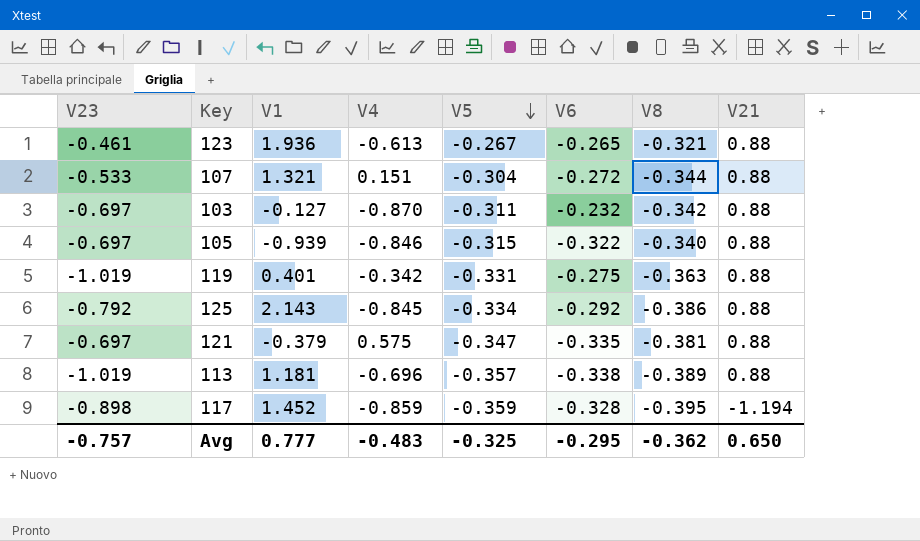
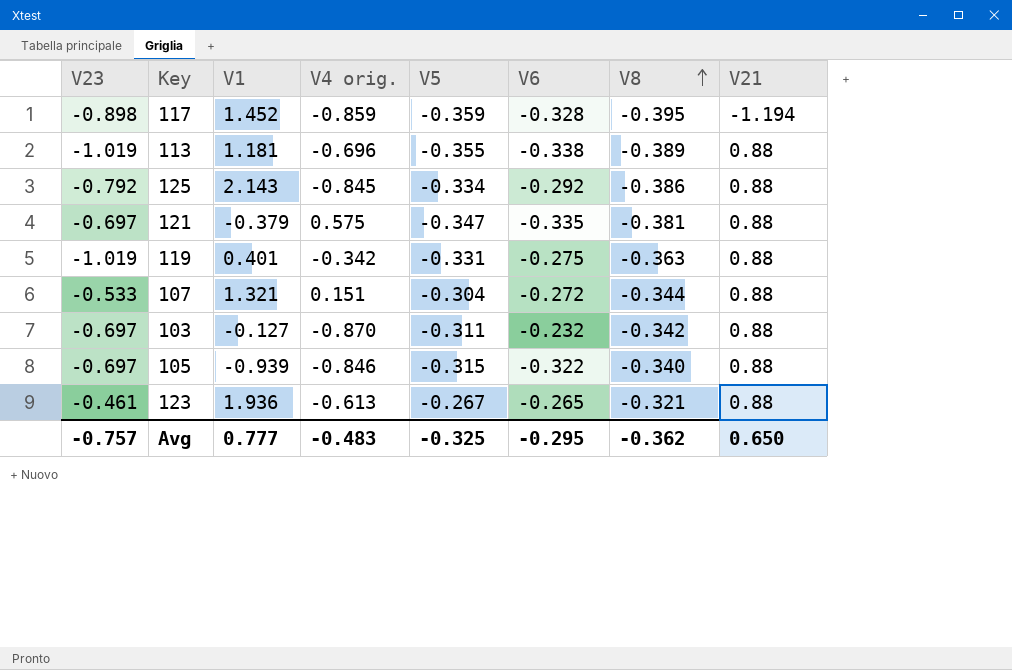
row order: V5 descending -> V8 ascending
column name: V4 -> V4 orig.
113 | V5: -0.357 -> -0.355

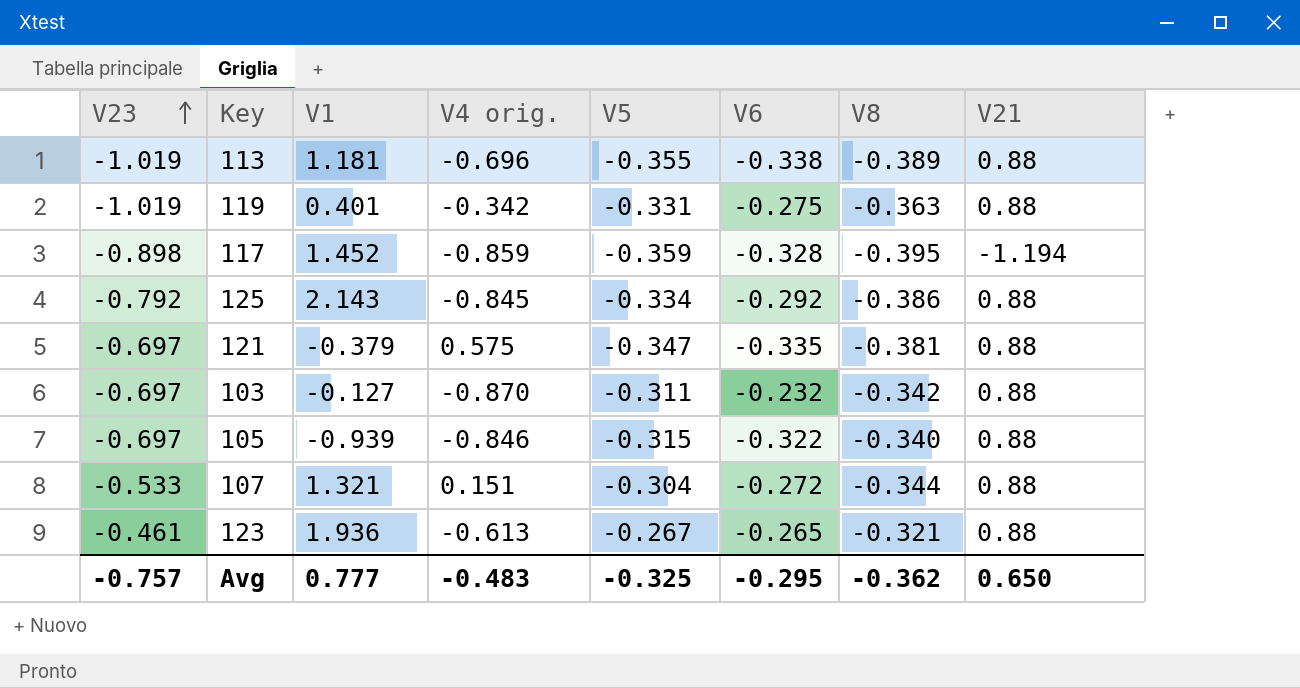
row order: V8 ascending -> V23 ascending

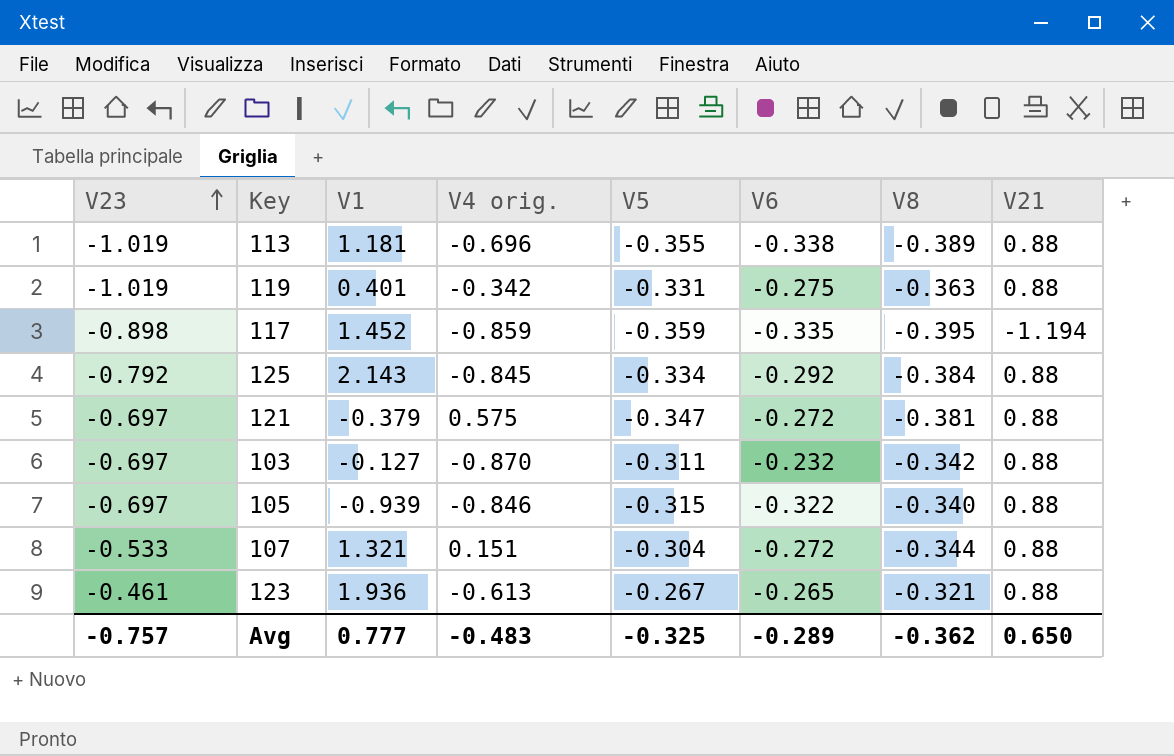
117 | V6: -0.328 -> -0.335
125 | V8: -0.386 -> -0.384
121 | V6: -0.335 -> -0.272
Avg | V6: -0.295 -> -0.289

